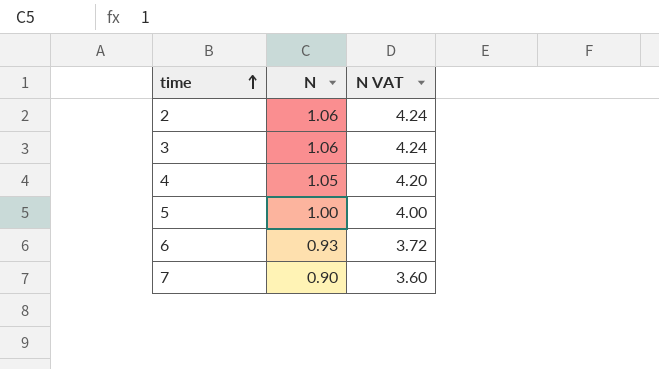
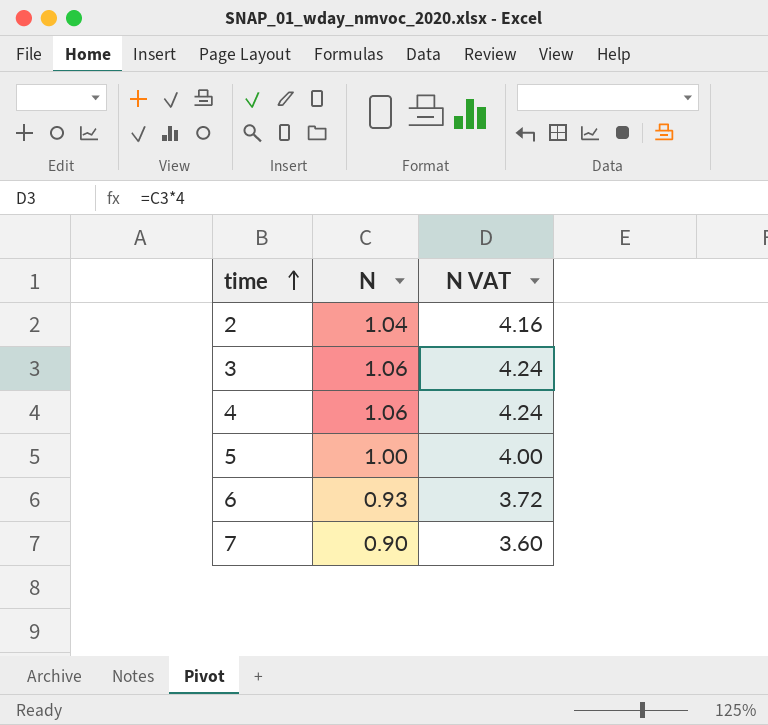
2 | N: 1.06 -> 1.04
2 | N VAT: 4.24 -> 4.16
4 | N: 1.05 -> 1.06
4 | N VAT: 4.20 -> 4.24

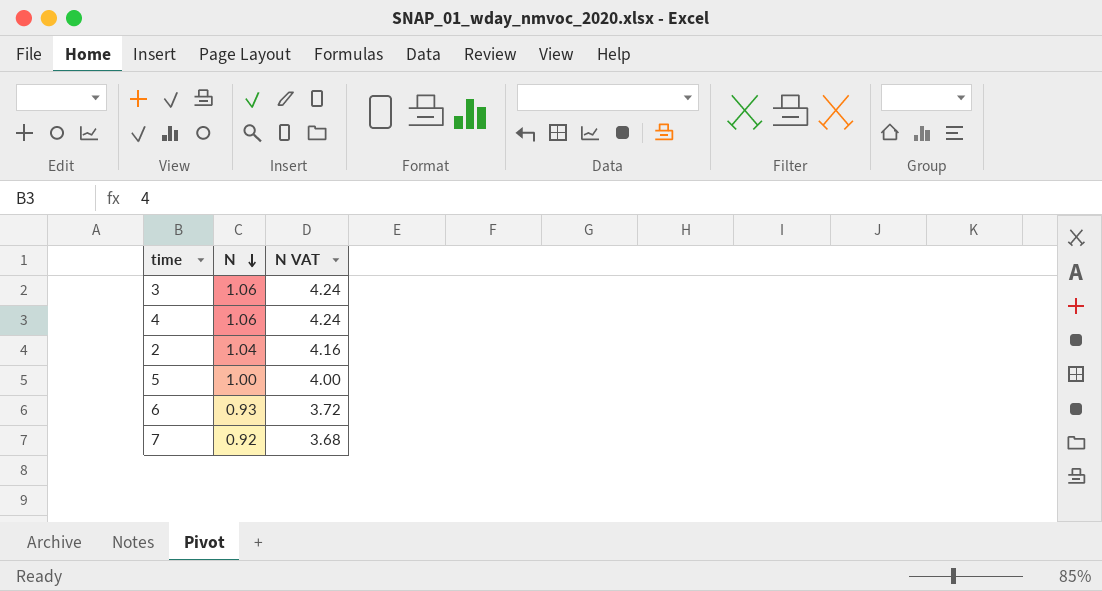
row order: time ascending -> N descending
7 | N: 0.90 -> 0.92
7 | N VAT: 3.60 -> 3.68

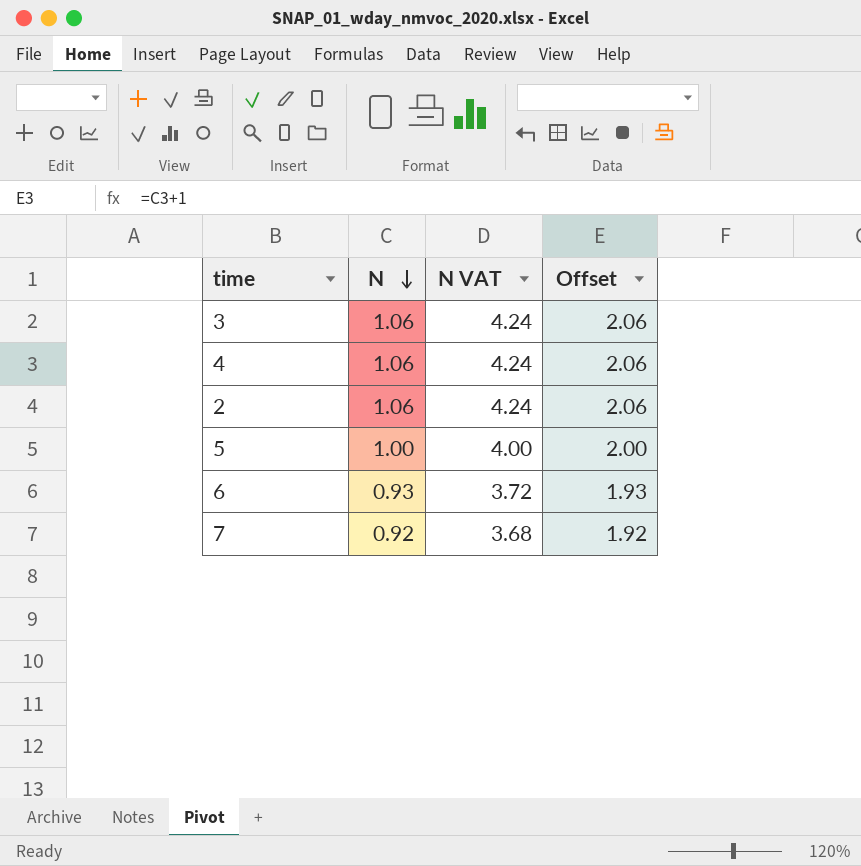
column Offset | formula: none -> [N] + 1
2 | N: 1.04 -> 1.06
2 | N VAT: 4.16 -> 4.24

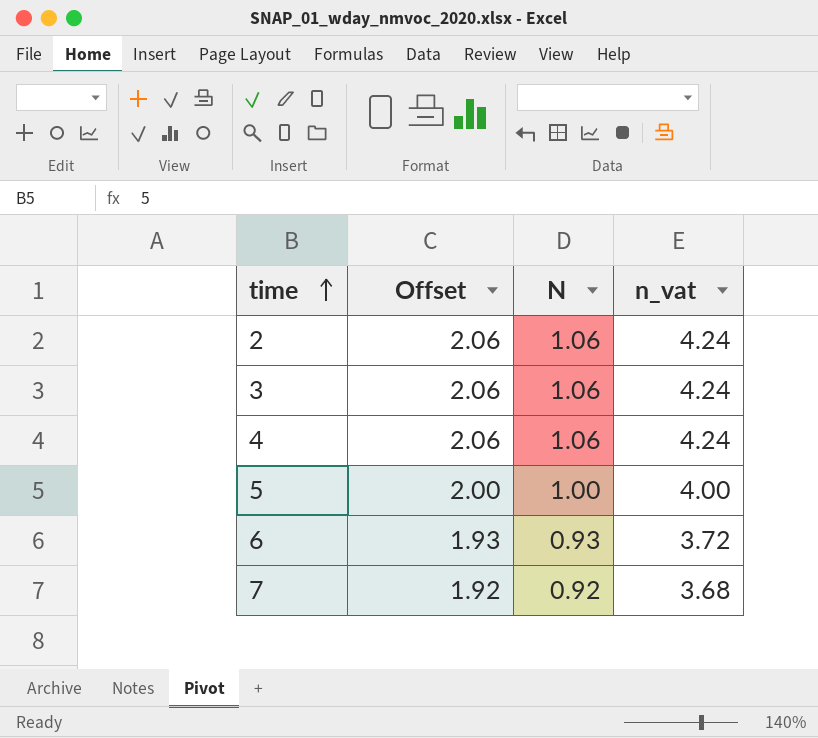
row order: N descending -> time ascending
column Offset | position: 4 -> 2
column name: N VAT -> n_vat

